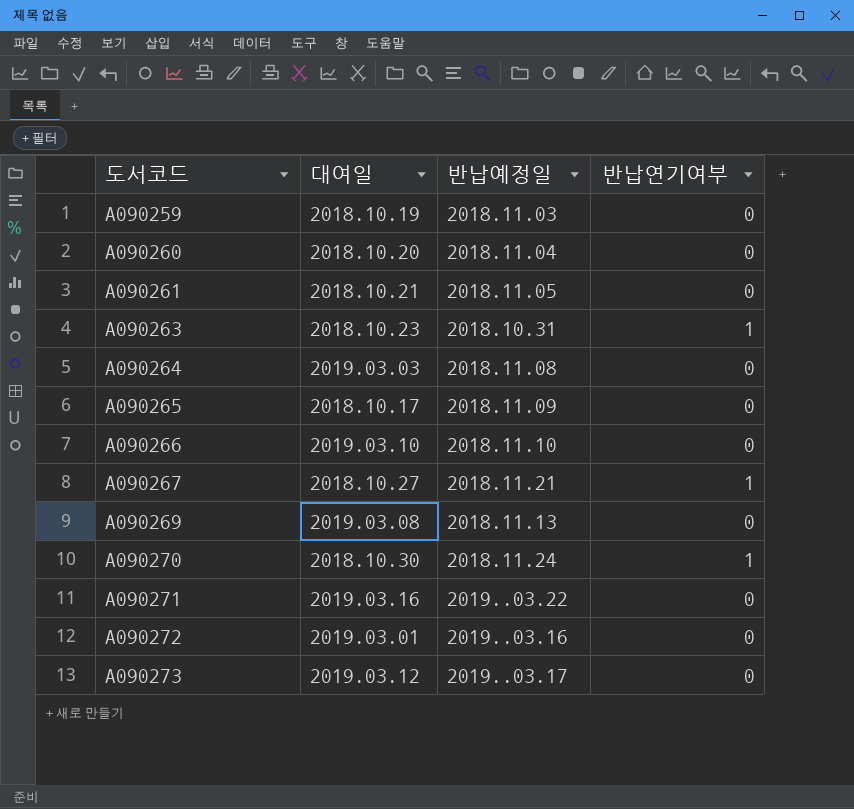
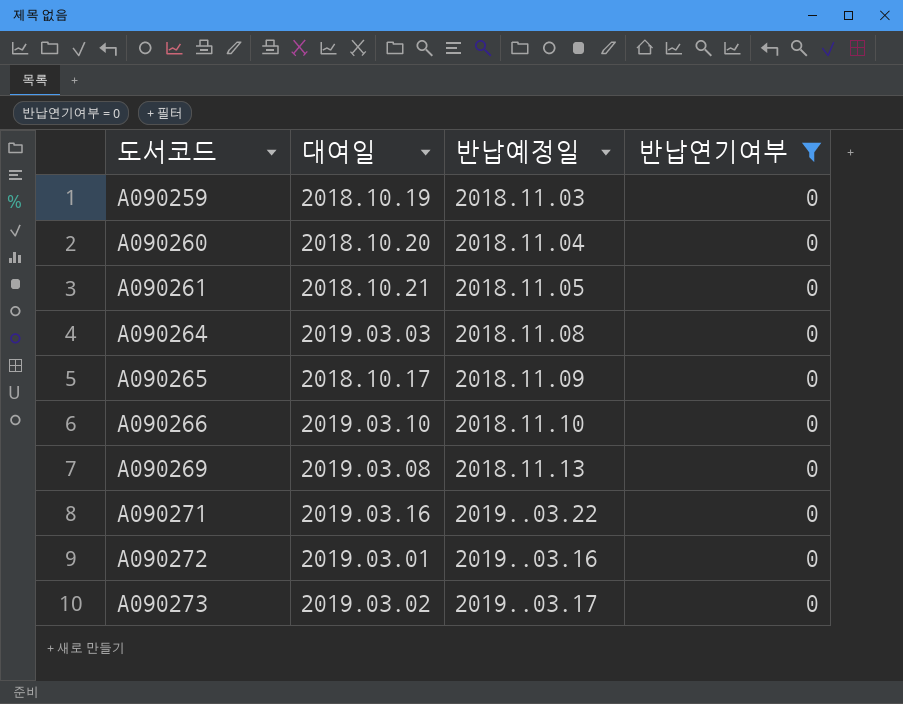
filter: none -> 반납연기여부 = 0
A090273 | 대여일: 2019.03.12 -> 2019.03.02

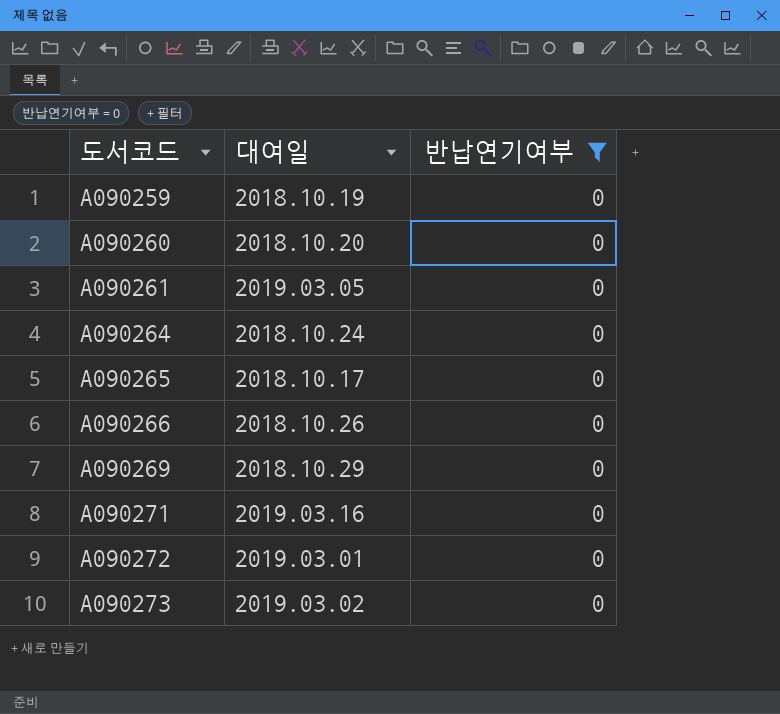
column 반납예정일 | position: 3 -> none
A090261 | 대여일: 2018.10.21 -> 2019.03.05
A090264 | 대여일: 2019.03.03 -> 2018.10.24
A090266 | 대여일: 2019.03.10 -> 2018.10.26
A090269 | 대여일: 2019.03.08 -> 2018.10.29

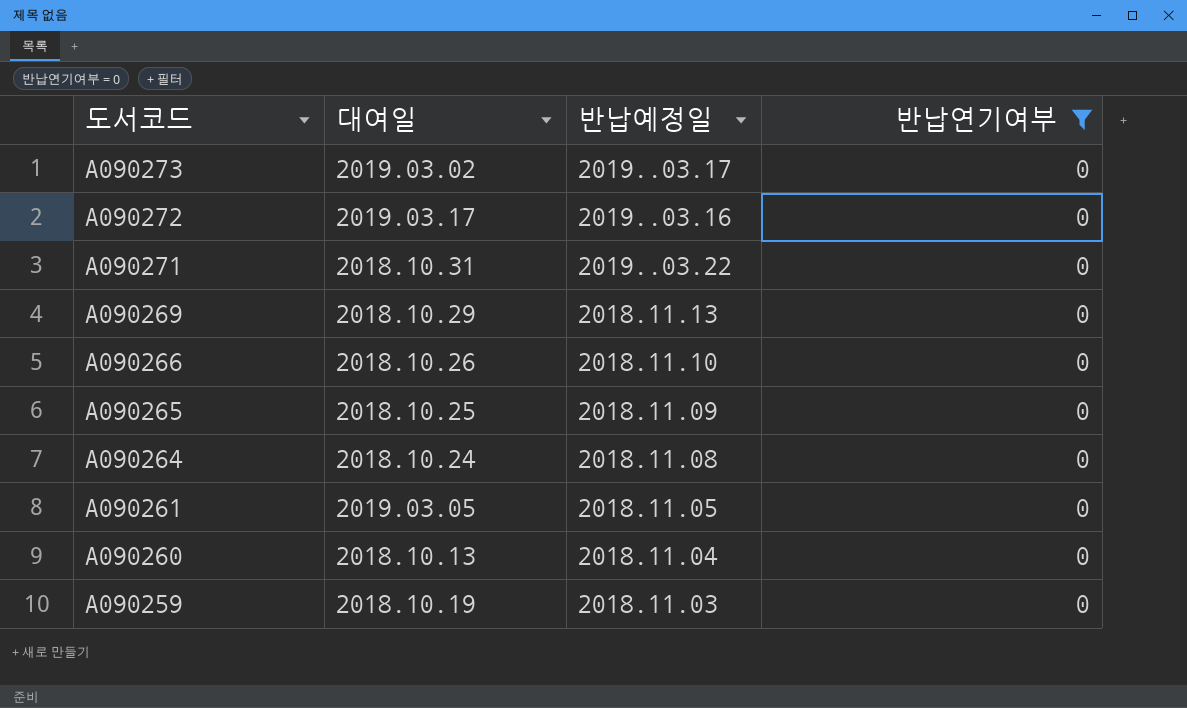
row order: 도서코드 ascending -> 도서코드 descending
column 반납예정일 | position: none -> 3
A090272 | 대여일: 2019.03.01 -> 2019.03.17
A090271 | 대여일: 2019.03.16 -> 2018.10.31
A090265 | 대여일: 2018.10.17 -> 2018.10.25
A090260 | 대여일: 2018.10.20 -> 2018.10.13

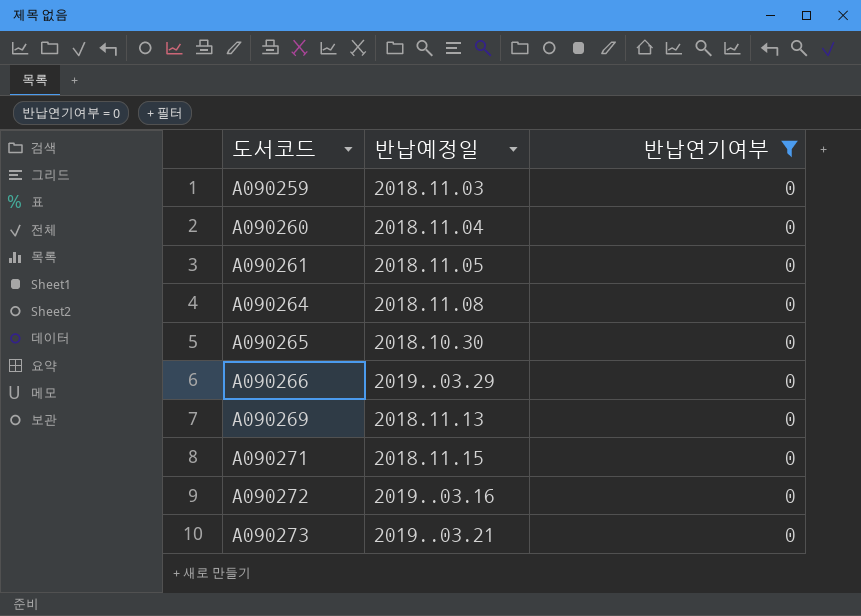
row order: 도서코드 descending -> 도서코드 ascending
column 대여일 | position: 2 -> none
A090265 | 반납예정일: 2018.11.09 -> 2018.10.30
A090266 | 반납예정일: 2018.11.10 -> 2019..03.29
A090271 | 반납예정일: 2019..03.22 -> 2018.11.15
A090273 | 반납예정일: 2019..03.17 -> 2019..03.21

